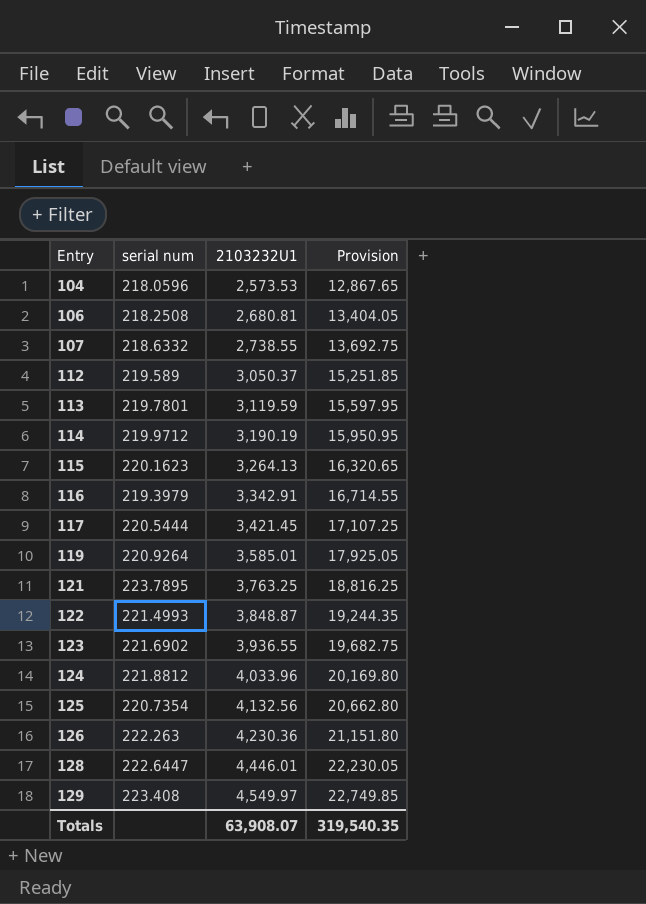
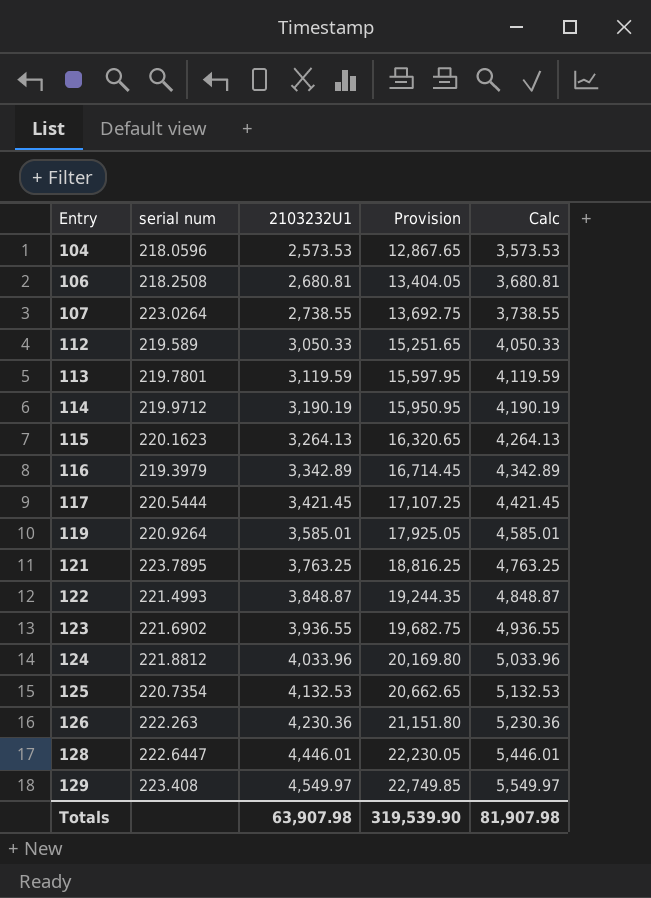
column Calc | formula: none -> [2103232U1] + 1000
107 | serial num: 218.6332 -> 223.0264
112 | 2103232U1: 3,050.37 -> 3,050.33
112 | Provision: 15,251.85 -> 15,251.65
116 | 2103232U1: 3,342.91 -> 3,342.89
116 | Provision: 16,714.55 -> 16,714.45
125 | 2103232U1: 4,132.56 -> 4,132.53
125 | Provision: 20,662.80 -> 20,662.65
Totals | 2103232U1: 63,908.07 -> 63,907.98
Totals | Provision: 319,540.35 -> 319,539.90

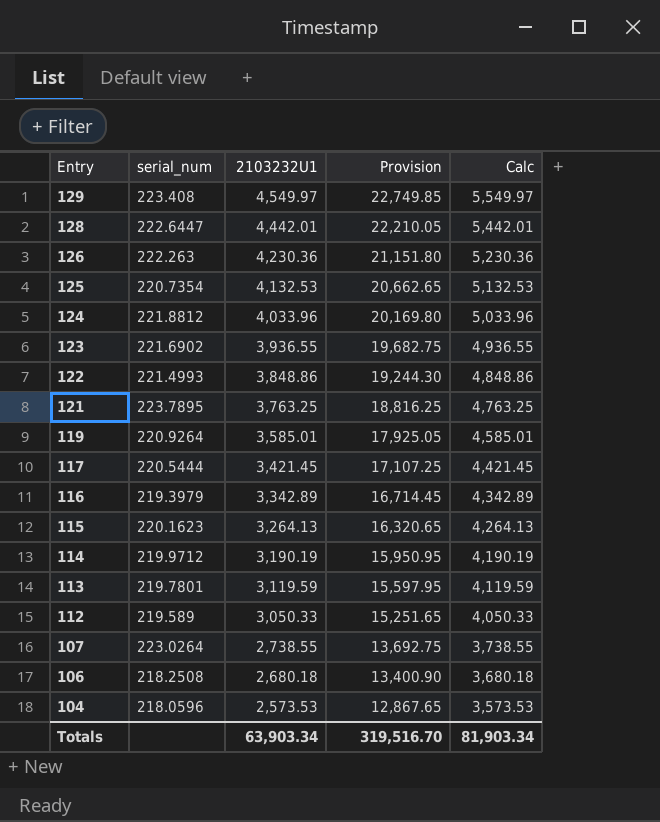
row order: Entry ascending -> Entry descending
column name: serial num -> serial_num
128 | 2103232U1: 4,446.01 -> 4,442.01
128 | Provision: 22,230.05 -> 22,210.05
128 | Calc: 5,446.01 -> 5,442.01
122 | 2103232U1: 3,848.87 -> 3,848.86
122 | Provision: 19,244.35 -> 19,244.30
122 | Calc: 4,848.87 -> 4,848.86
106 | 2103232U1: 2,680.81 -> 2,680.18
106 | Provision: 13,404.05 -> 13,400.90
106 | Calc: 3,680.81 -> 3,680.18
Totals | 2103232U1: 63,907.98 -> 63,903.34
Totals | Provision: 319,539.90 -> 319,516.70
Totals | Calc: 81,907.98 -> 81,903.34

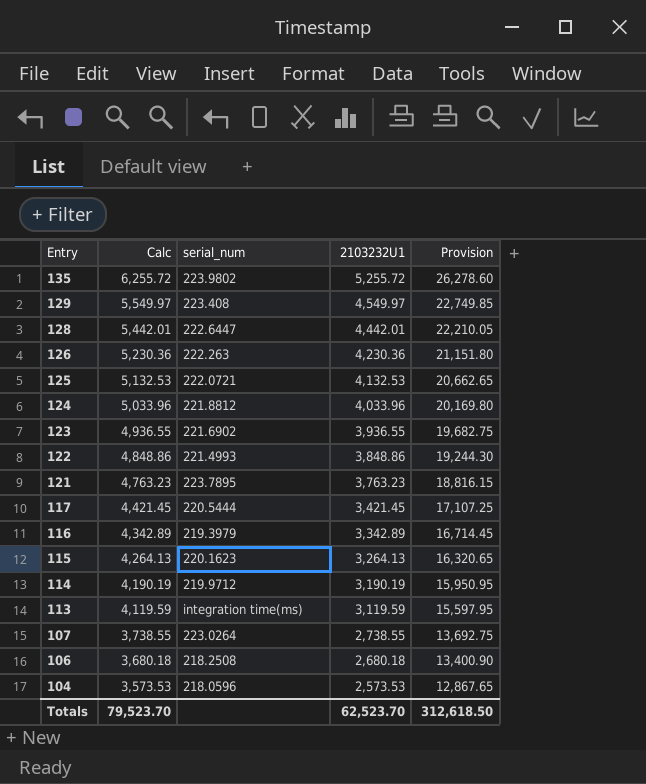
column Calc | position: 5 -> 2
row 119: 220.9264 | 3,585.01 | 17,925.05 | 4,585.01 -> none
row 112: 219.589 | 3,050.33 | 15,251.65 | 4,050.33 -> none
row 135: none -> 6,255.72 | 223.9802 | 5,255.72 | 26,278.60
125 | serial_num: 220.7354 -> 222.0721
121 | Calc: 4,763.25 -> 4,763.23
121 | 2103232U1: 3,763.25 -> 3,763.23
121 | Provision: 18,816.25 -> 18,816.15
113 | serial_num: 219.7801 -> integration time(ms)
Totals | Calc: 81,903.34 -> 79,523.70
Totals | 2103232U1: 63,903.34 -> 62,523.70
Totals | Provision: 319,516.70 -> 312,618.50

